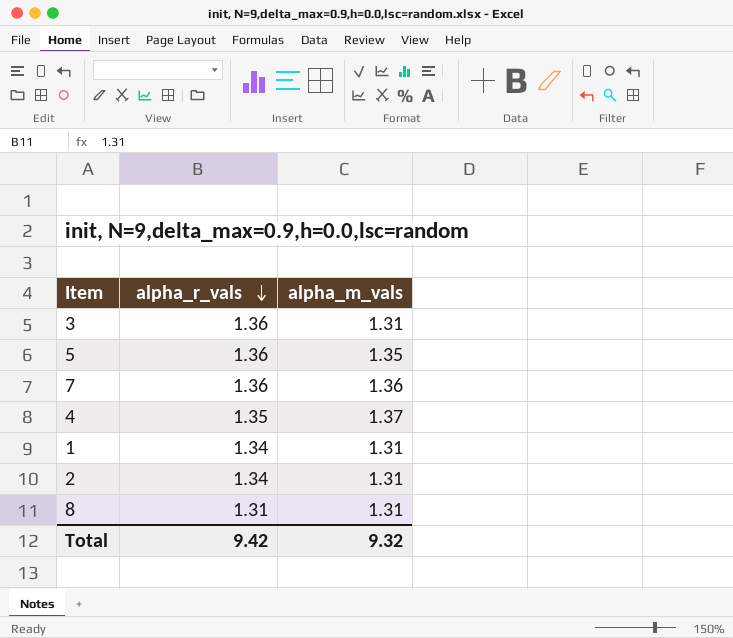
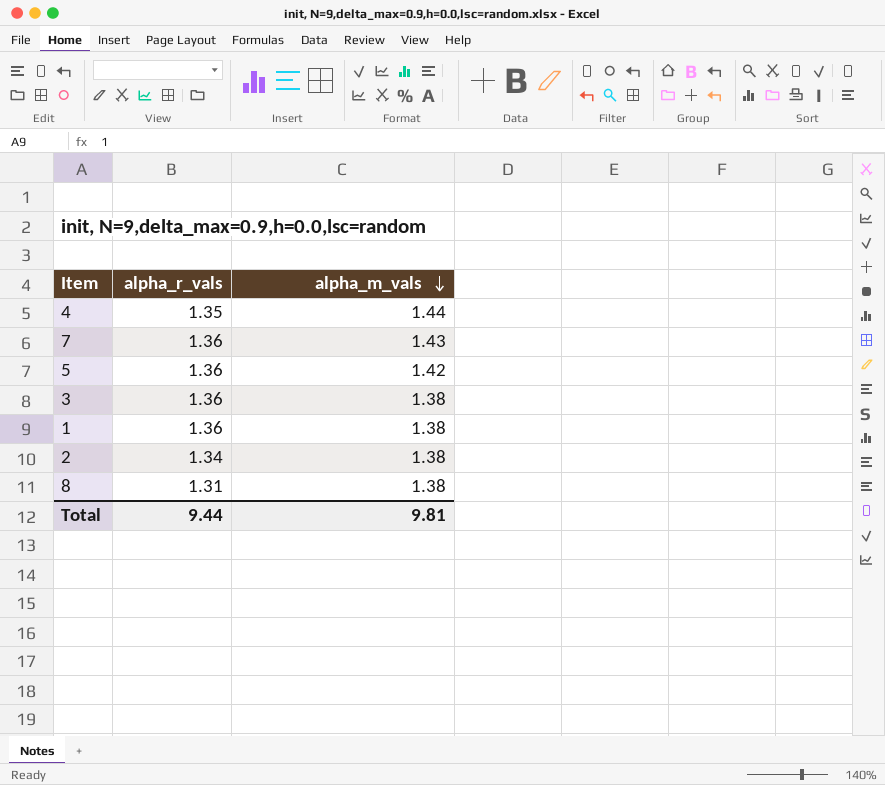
row order: alpha_r_vals descending -> alpha_m_vals descending
4 | alpha_m_vals: 1.37 -> 1.44
7 | alpha_m_vals: 1.36 -> 1.43
5 | alpha_m_vals: 1.35 -> 1.42
3 | alpha_m_vals: 1.31 -> 1.38
1 | alpha_r_vals: 1.34 -> 1.36
1 | alpha_m_vals: 1.31 -> 1.38
2 | alpha_m_vals: 1.31 -> 1.38
8 | alpha_m_vals: 1.31 -> 1.38
Total | alpha_r_vals: 9.42 -> 9.44
Total | alpha_m_vals: 9.32 -> 9.81

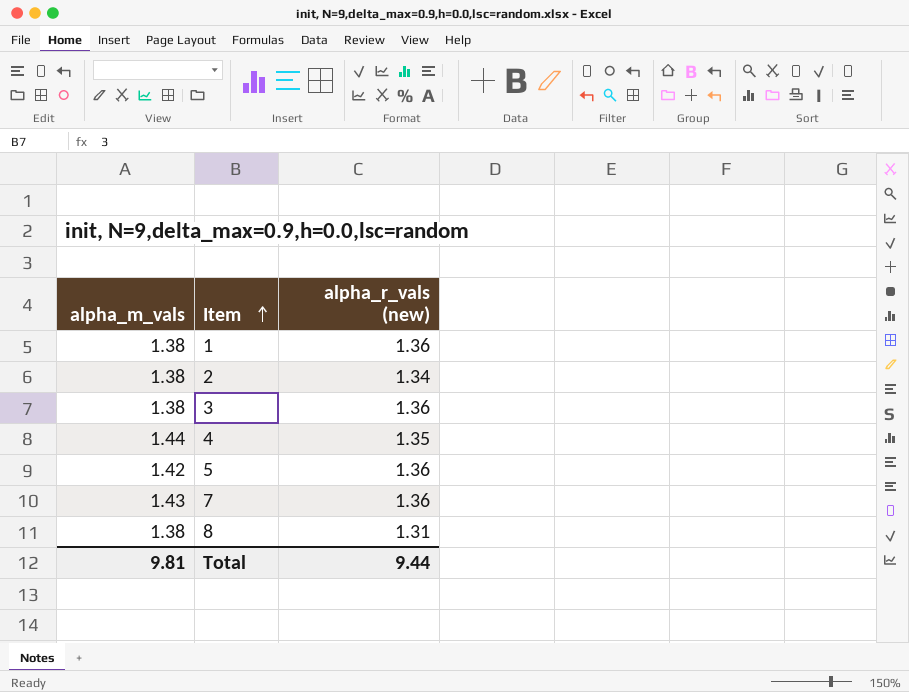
row order: alpha_m_vals descending -> Item ascending
column alpha_m_vals | position: 3 -> 1
column name: alpha_r_vals -> alpha_r_vals (new)

